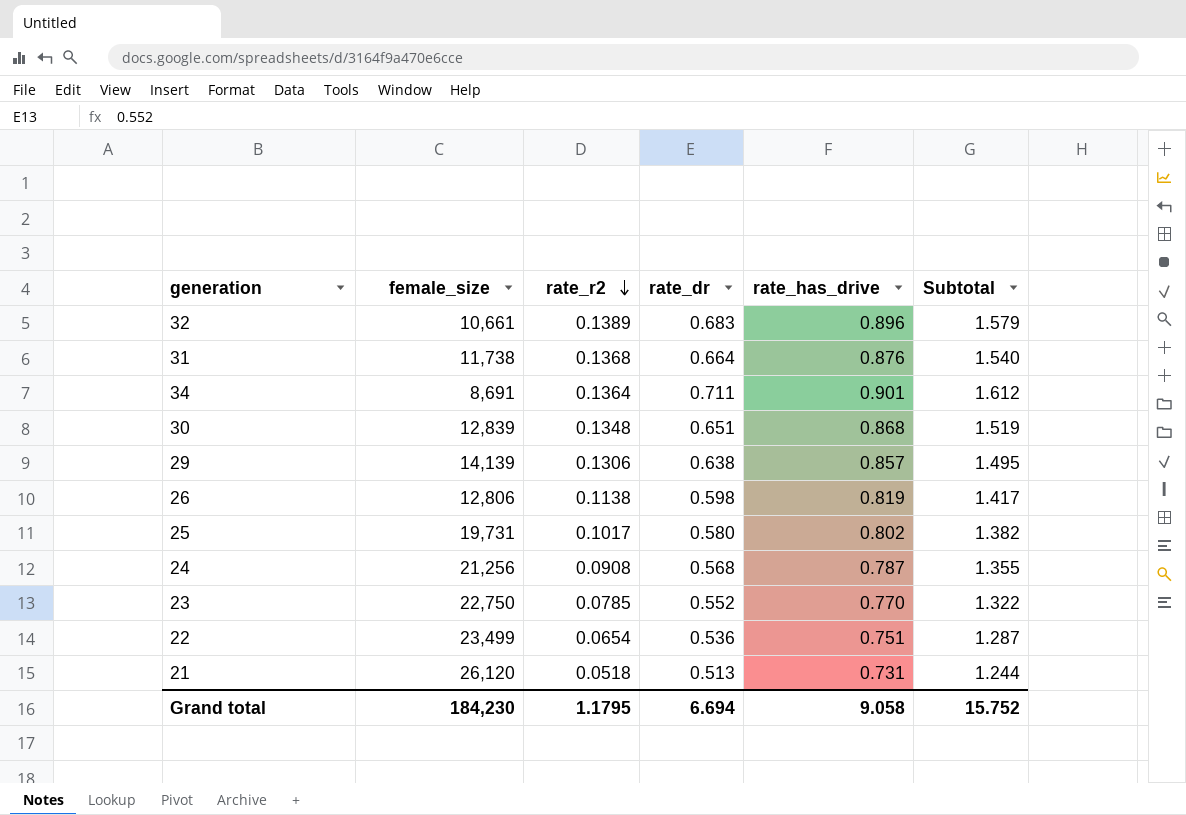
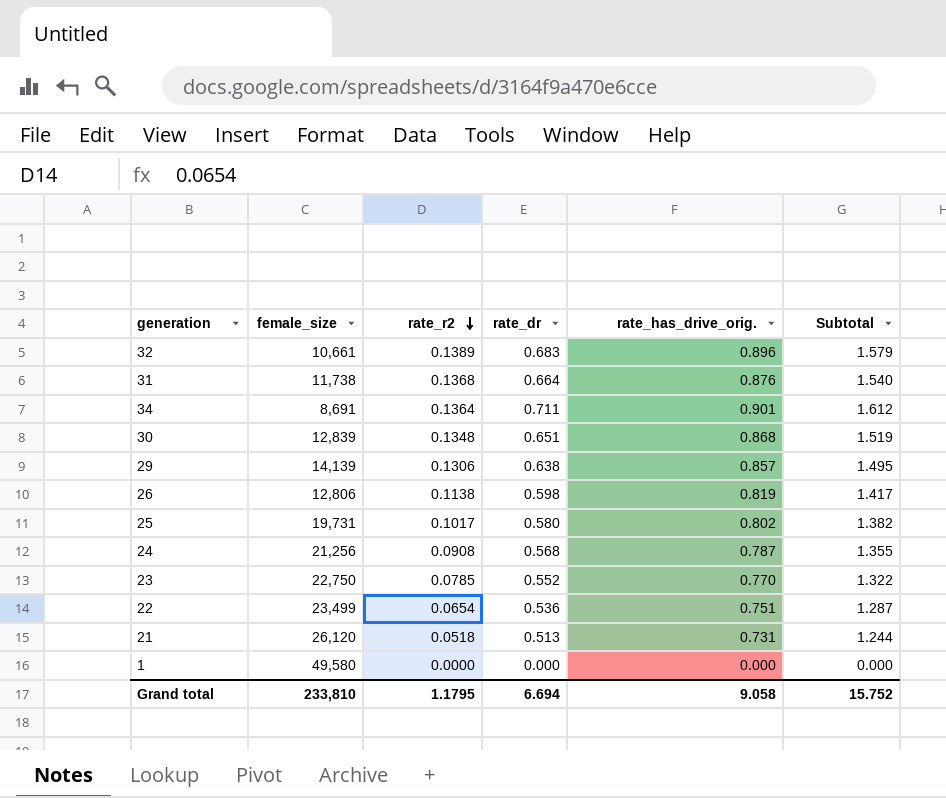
column name: rate_has_drive -> rate_has_drive_orig.
row 1: none -> 49,580 | 0.0000 | 0.000 | 0.000 | 0.000
Grand total | female_size: 184,230 -> 233,810

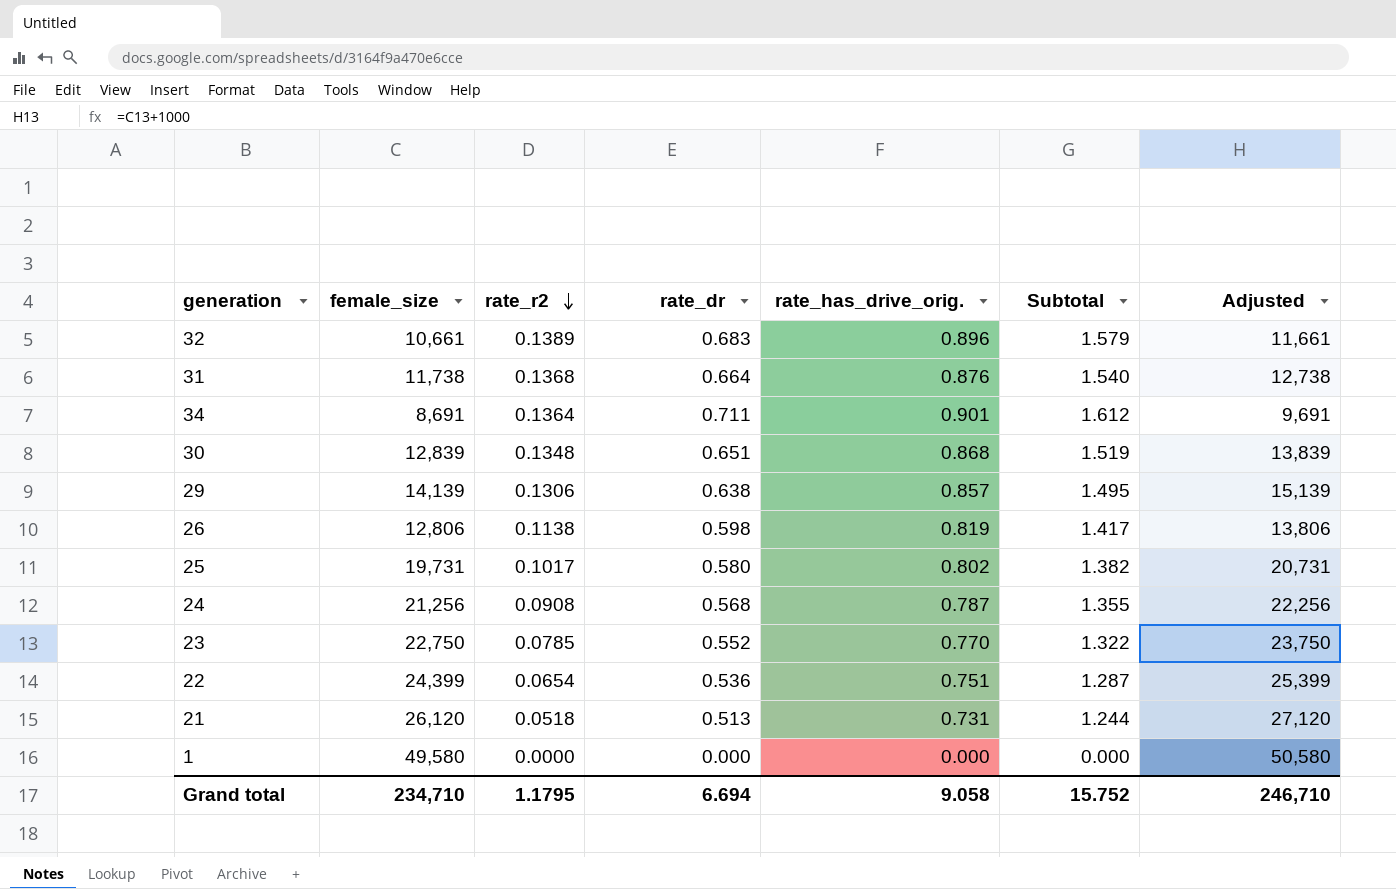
column Adjusted | formula: none -> [female_size] + 1000
22 | female_size: 23,499 -> 24,399
Grand total | female_size: 233,810 -> 234,710

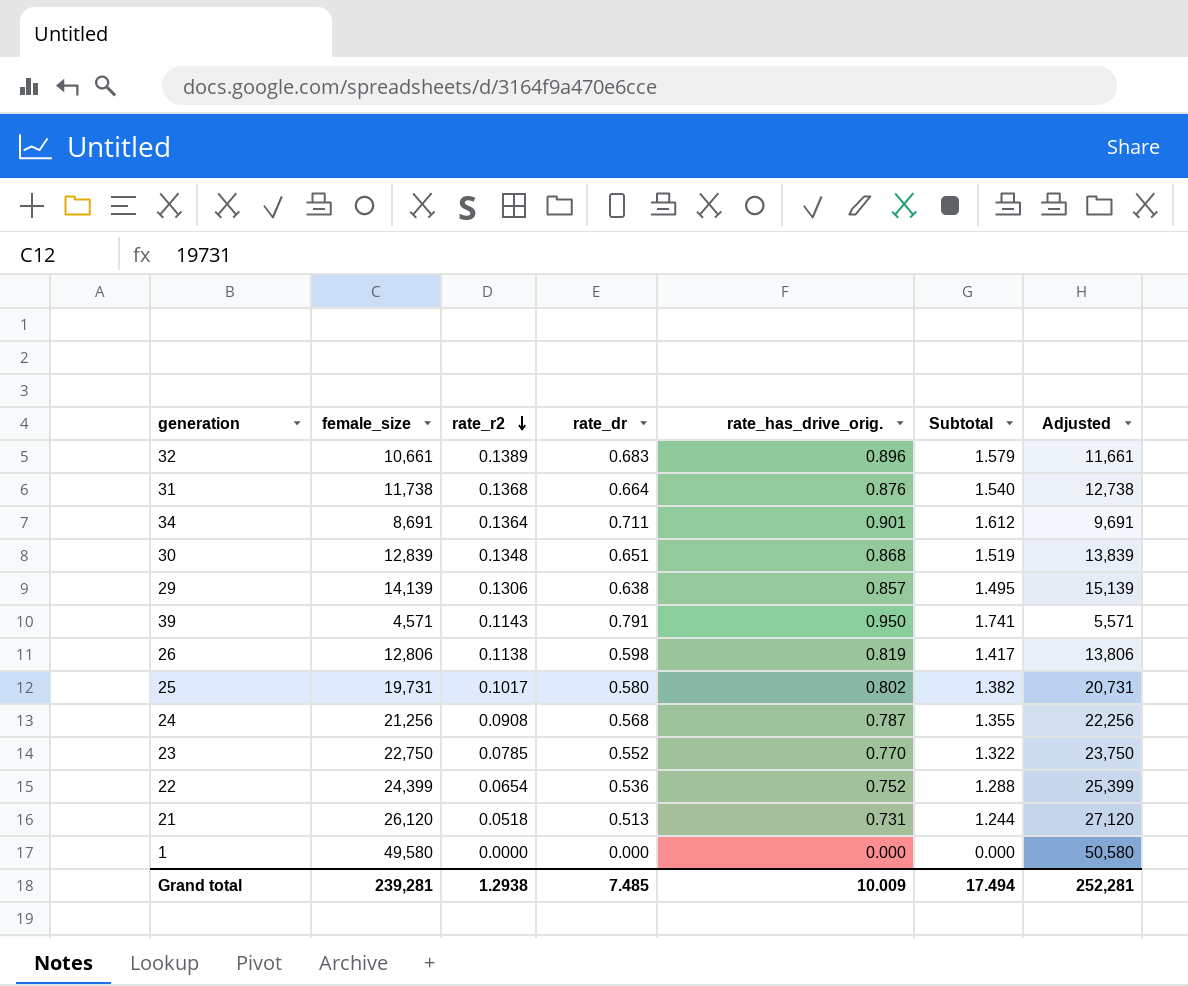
row 39: none -> 4,571 | 0.1143 | 0.791 | 0.950 | 1.741 | 5,571
22 | rate_has_drive_orig.: 0.751 -> 0.752
22 | Subtotal: 1.287 -> 1.288
Grand total | female_size: 234,710 -> 239,281
Grand total | rate_r2: 1.1795 -> 1.2938
Grand total | rate_dr: 6.694 -> 7.485
Grand total | rate_has_drive_orig.: 9.058 -> 10.009
Grand total | Subtotal: 15.752 -> 17.494
Grand total | Adjusted: 246,710 -> 252,281

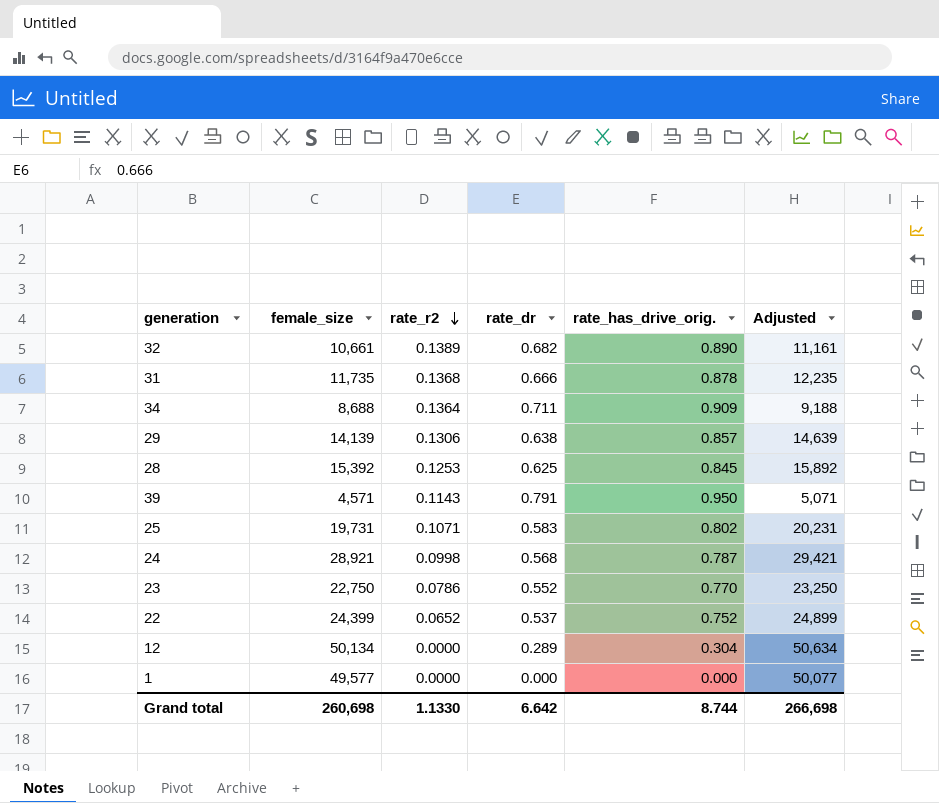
column Subtotal | formula: [rate_dr] + [rate_has_drive_orig.] -> none
column Adjusted | formula: [female_size] + 1000 -> [female_size] + 500
row 30: 12,839 | 0.1348 | 0.651 | 0.868 | 1.519 | 13,839 -> none
row 26: 12,806 | 0.1138 | 0.598 | 0.819 | 1.417 | 13,806 -> none
row 21: 26,120 | 0.0518 | 0.513 | 0.731 | 1.244 | 27,120 -> none
32 | rate_dr: 0.683 -> 0.682
32 | rate_has_drive_orig.: 0.896 -> 0.890
31 | female_size: 11,738 -> 11,735
31 | rate_dr: 0.664 -> 0.666
31 | rate_has_drive_orig.: 0.876 -> 0.878
34 | female_size: 8,691 -> 8,688
34 | rate_has_drive_orig.: 0.901 -> 0.909
row 28: none -> 15,392 | 0.1253 | 0.625 | 0.845 | 15,892
25 | rate_r2: 0.1017 -> 0.1071
25 | rate_dr: 0.580 -> 0.583
24 | female_size: 21,256 -> 28,921
24 | rate_r2: 0.0908 -> 0.0998
23 | rate_r2: 0.0785 -> 0.0786
22 | rate_r2: 0.0654 -> 0.0652
22 | rate_dr: 0.536 -> 0.537
row 12: none -> 50,134 | 0.0000 | 0.289 | 0.304 | 50,634
1 | female_size: 49,580 -> 49,577
Grand total | female_size: 239,281 -> 260,698
Grand total | rate_r2: 1.2938 -> 1.1330
Grand total | rate_dr: 7.485 -> 6.642
Grand total | rate_has_drive_orig.: 10.009 -> 8.744
Grand total | Adjusted: 252,281 -> 266,698

